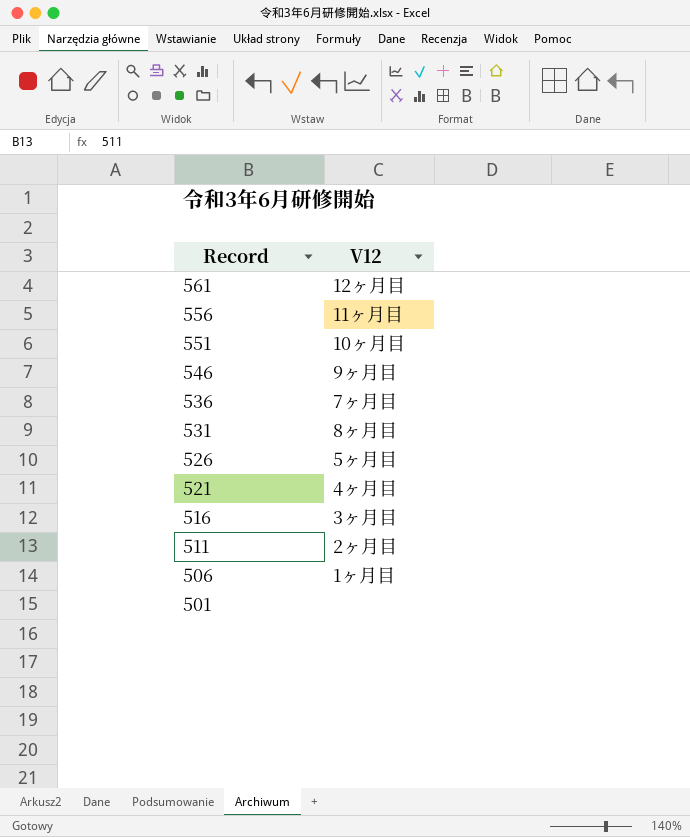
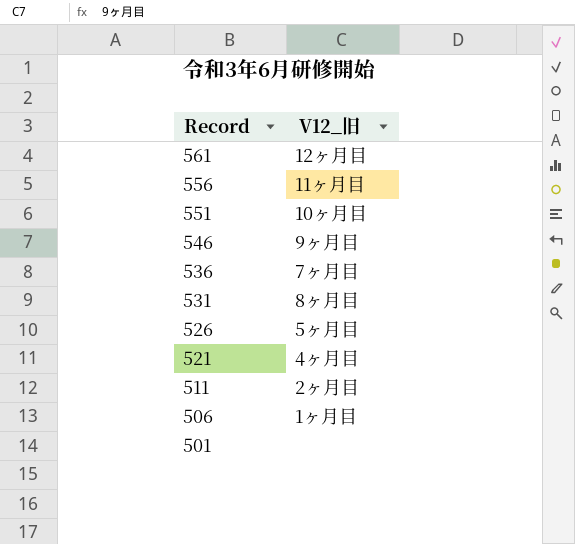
column name: V12 -> V12_旧
row 516: 3ヶ月目 -> none

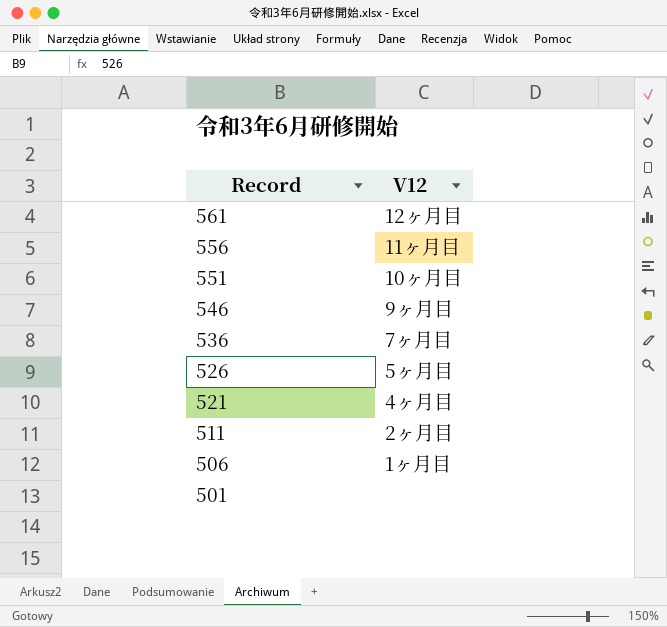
column name: V12_旧 -> V12
row 531: 8ヶ月目 -> none

